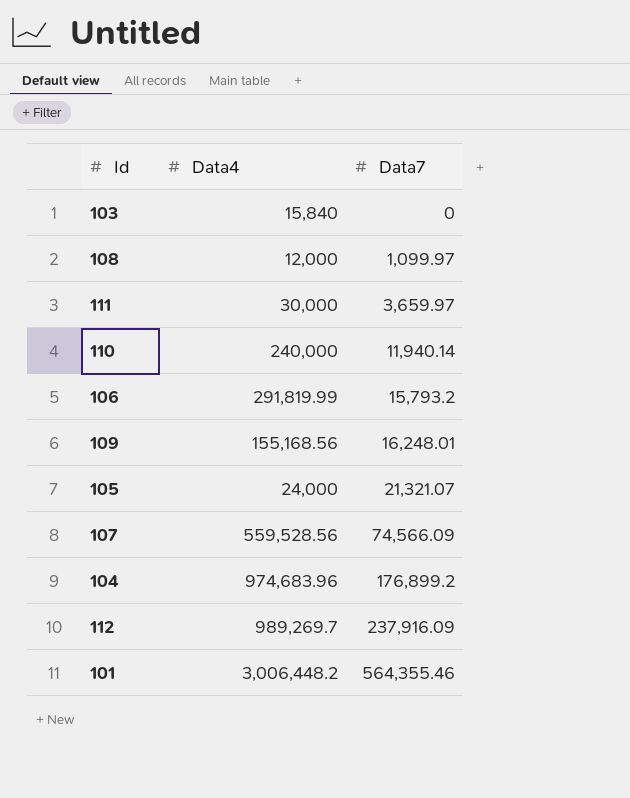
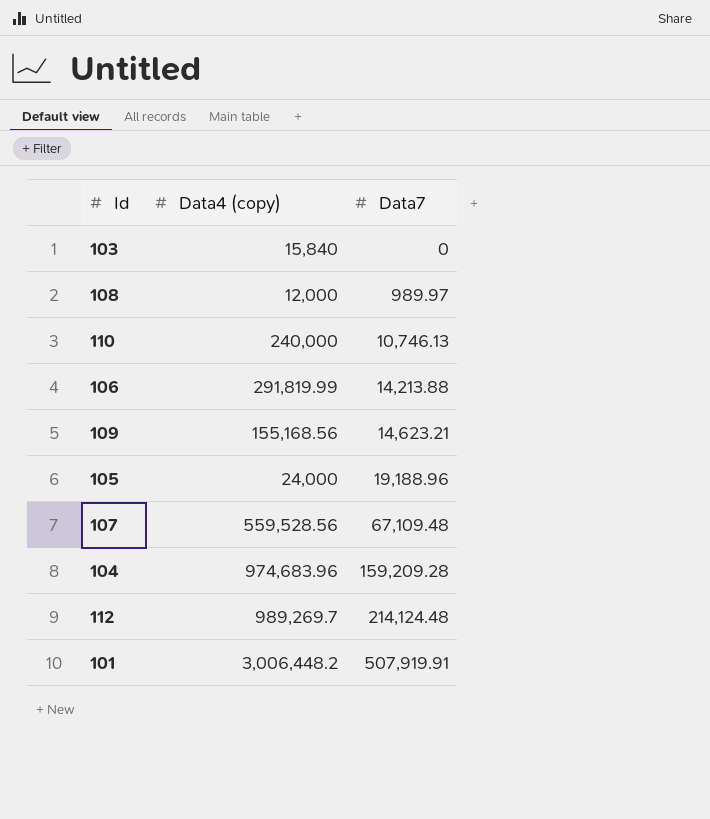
column name: Data4 -> Data4 (copy)
row 111: 30,000 | 3,659.97 -> none
108 | Data7: 1,099.97 -> 989.97
110 | Data7: 11,940.14 -> 10,746.13
106 | Data7: 15,793.2 -> 14,213.88
109 | Data7: 16,248.01 -> 14,623.21
105 | Data7: 21,321.07 -> 19,188.96
107 | Data7: 74,566.09 -> 67,109.48
104 | Data7: 176,899.2 -> 159,209.28
112 | Data7: 237,916.09 -> 214,124.48
101 | Data7: 564,355.46 -> 507,919.91

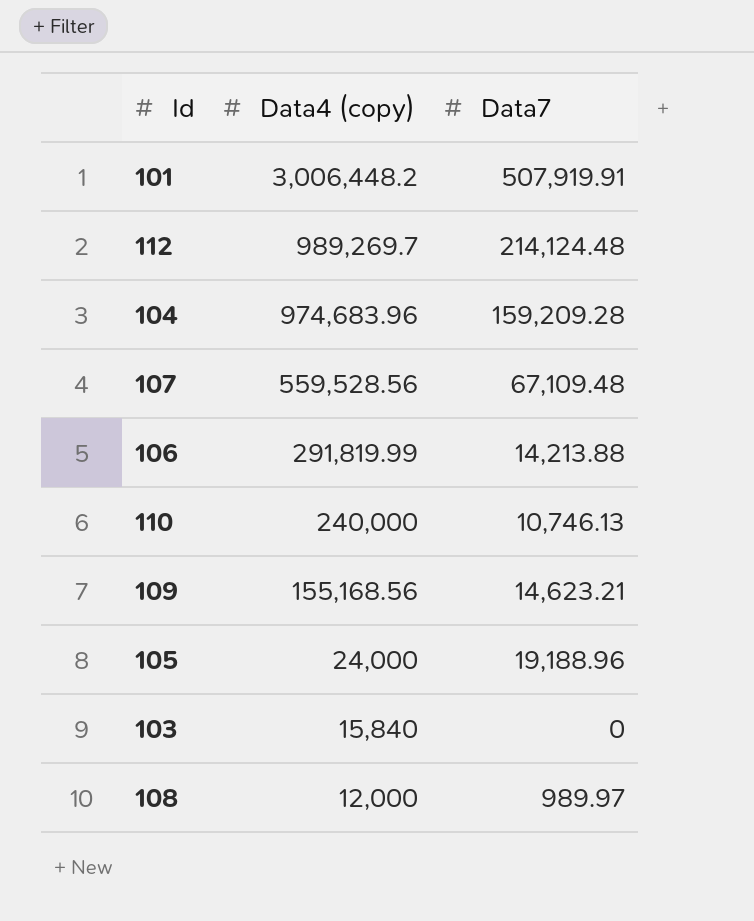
row order: Data7 ascending -> Data4 (copy) descending

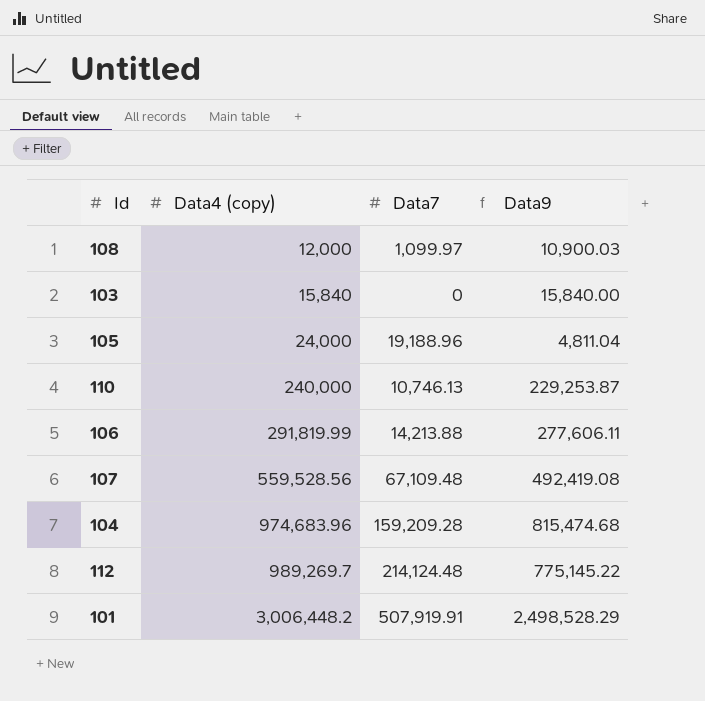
row order: Data4 (copy) descending -> Data4 (copy) ascending
column Data9 | formula: none -> [Data4 (copy)] - [Data7]
row 109: 155,168.56 | 14,623.21 -> none
108 | Data7: 989.97 -> 1,099.97

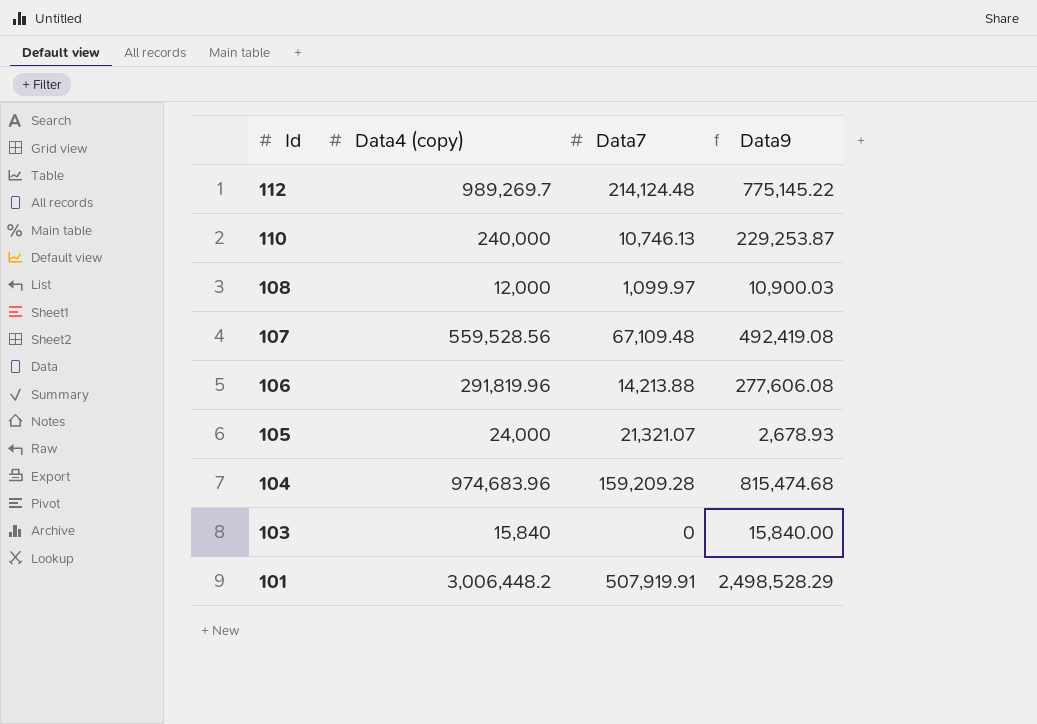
row order: Data4 (copy) ascending -> Id descending
106 | Data4 (copy): 291,819.99 -> 291,819.96
106 | Data9: 277,606.11 -> 277,606.08
105 | Data7: 19,188.96 -> 21,321.07
105 | Data9: 4,811.04 -> 2,678.93

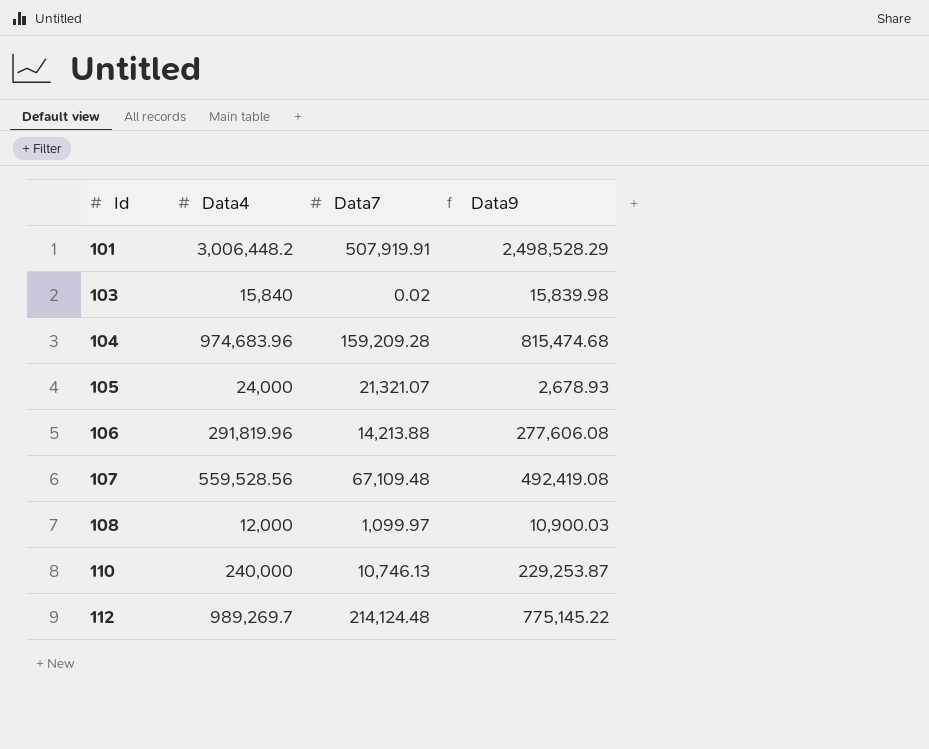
row order: Id descending -> Id ascending
column name: Data4 (copy) -> Data4
103 | Data7: 0 -> 0.02
103 | Data9: 15,840.00 -> 15,839.98

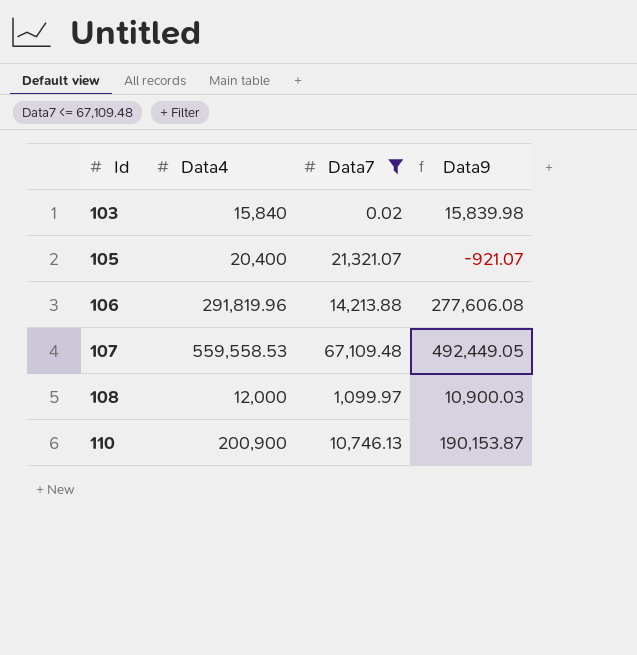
filter: none -> Data7 <= 67,109.48
105 | Data4: 24,000 -> 20,400
105 | Data9: 2,678.93 -> -921.07
107 | Data4: 559,528.56 -> 559,558.53
107 | Data9: 492,419.08 -> 492,449.05
110 | Data4: 240,000 -> 200,900
110 | Data9: 229,253.87 -> 190,153.87

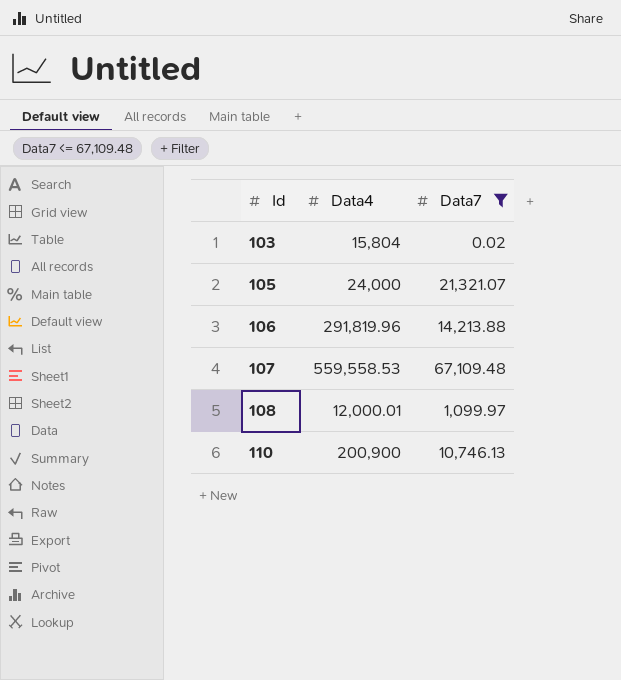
column Data9 | formula: [Data4] - [Data7] -> none
103 | Data4: 15,840 -> 15,804
105 | Data4: 20,400 -> 24,000
108 | Data4: 12,000 -> 12,000.01

